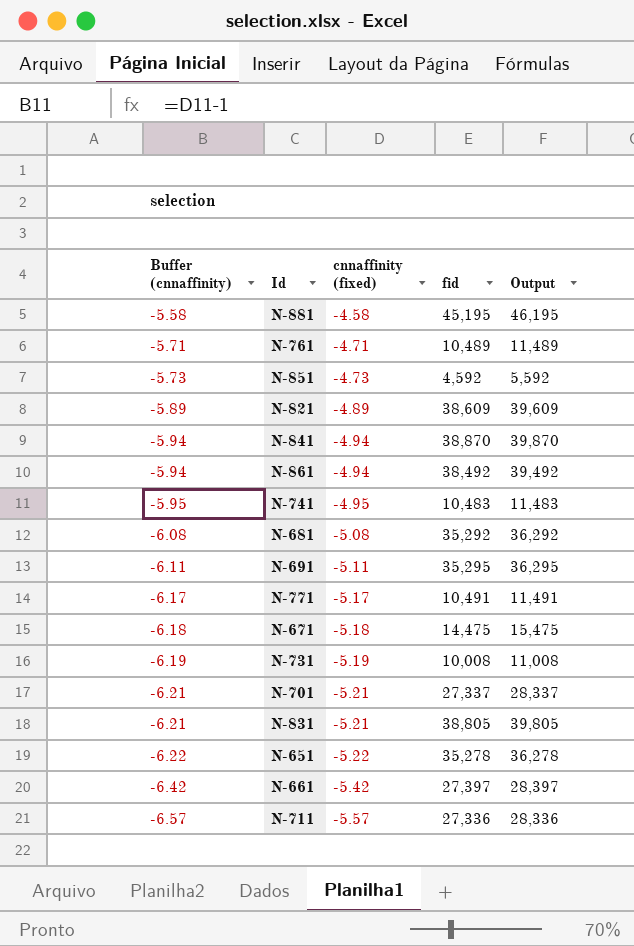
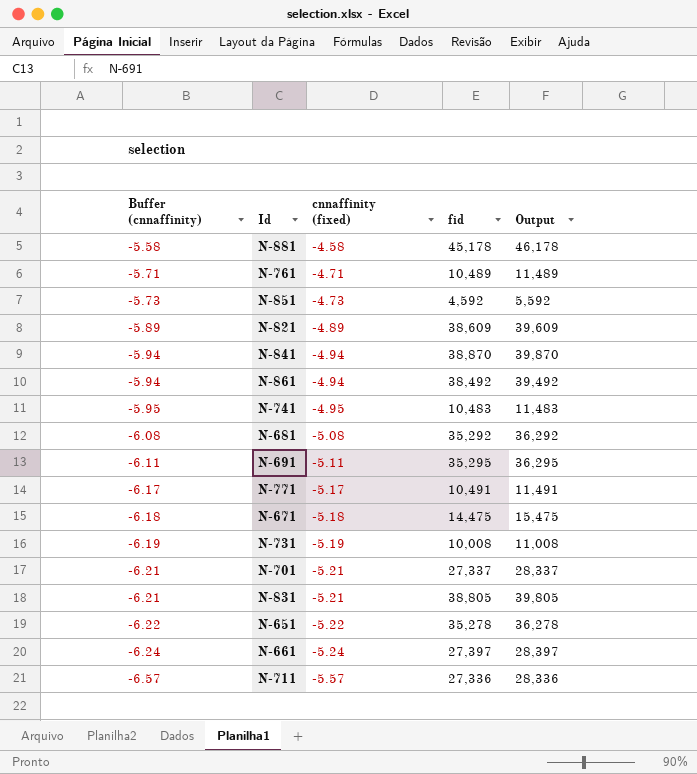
N-881 | fid: 45,195 -> 45,178
N-881 | Output: 46,195 -> 46,178
N-661 | Buffer (cnnaffinity): -6.42 -> -6.24
N-661 | cnnaffinity (fixed): -5.42 -> -5.24

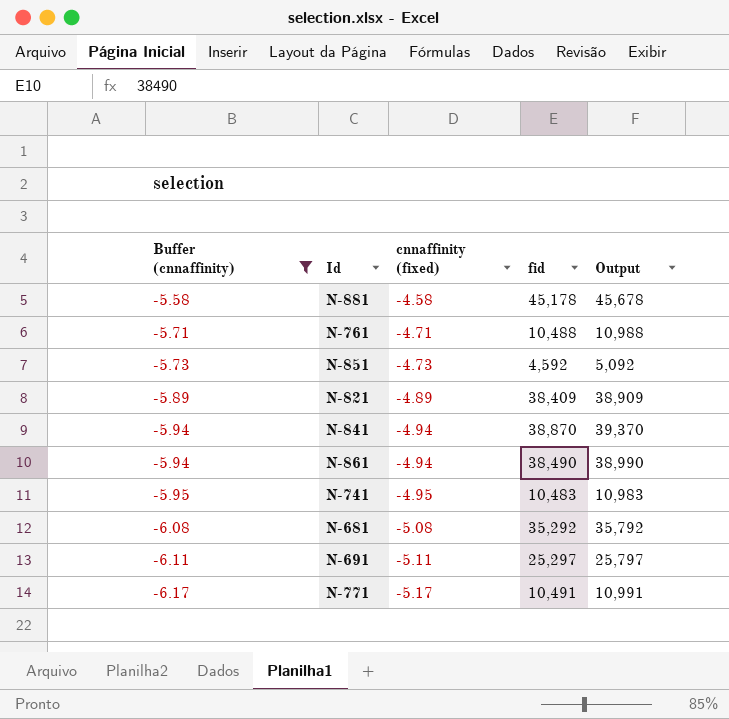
filter: none -> Buffer (cnnaffinity) >= -6.17
column Output | formula: [fid] + 1000 -> [fid] + 500
N-761 | fid: 10,489 -> 10,488
N-821 | fid: 38,609 -> 38,409
N-861 | fid: 38,492 -> 38,490
N-691 | fid: 35,295 -> 25,297

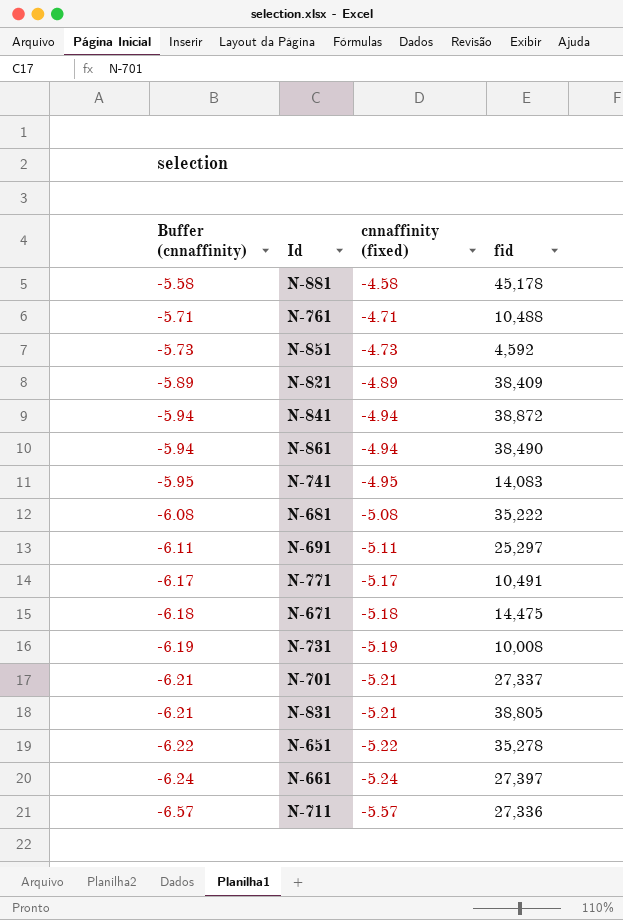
filter: Buffer (cnnaffinity) >= -6.17 -> none
column Output | formula: [fid] + 500 -> none
N-841 | fid: 38,870 -> 38,872
N-741 | fid: 10,483 -> 14,083
N-681 | fid: 35,292 -> 35,222

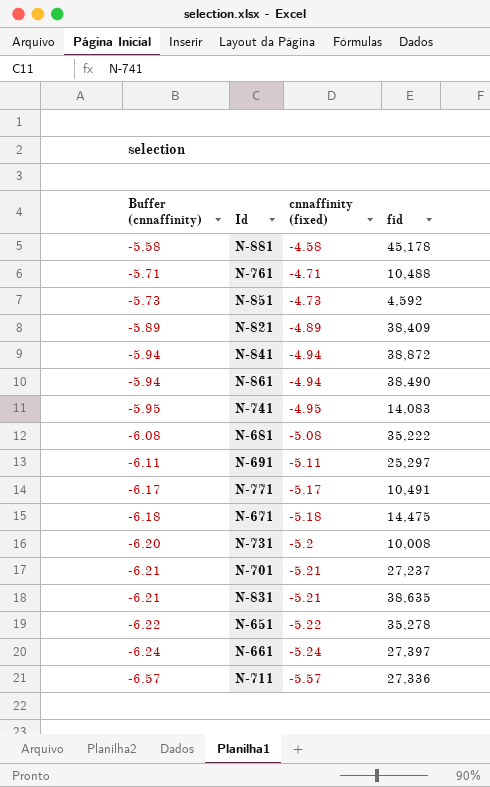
N-731 | Buffer (cnnaffinity): -6.19 -> -6.20
N-731 | cnnaffinity (fixed): -5.19 -> -5.2
N-701 | fid: 27,337 -> 27,237
N-831 | fid: 38,805 -> 38,635

